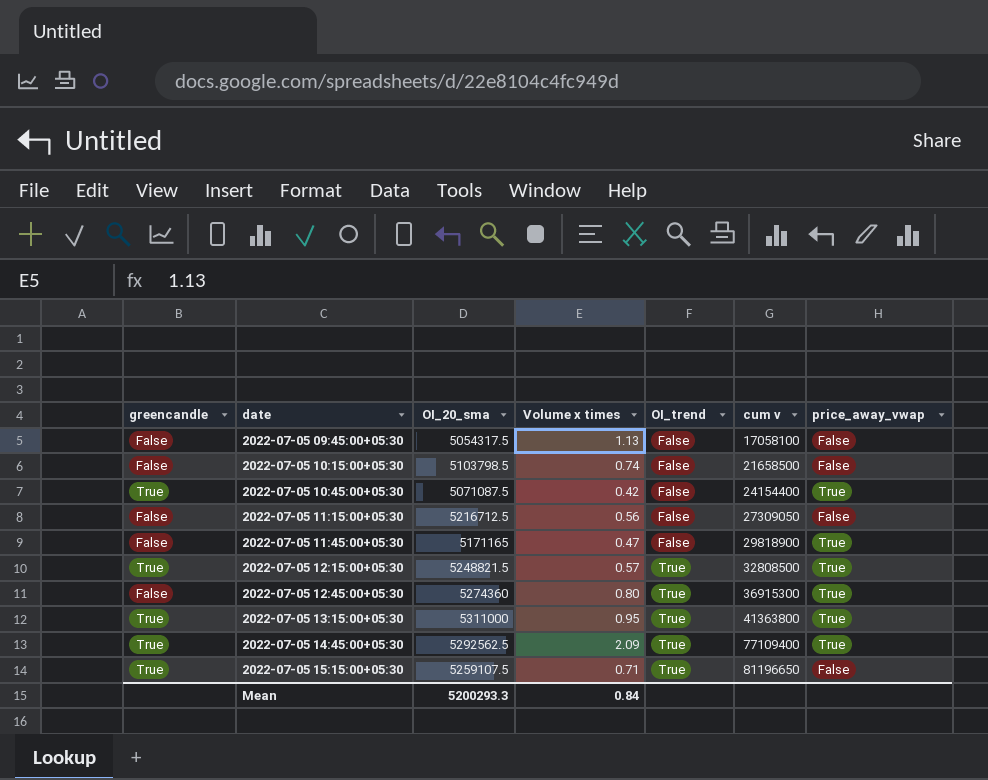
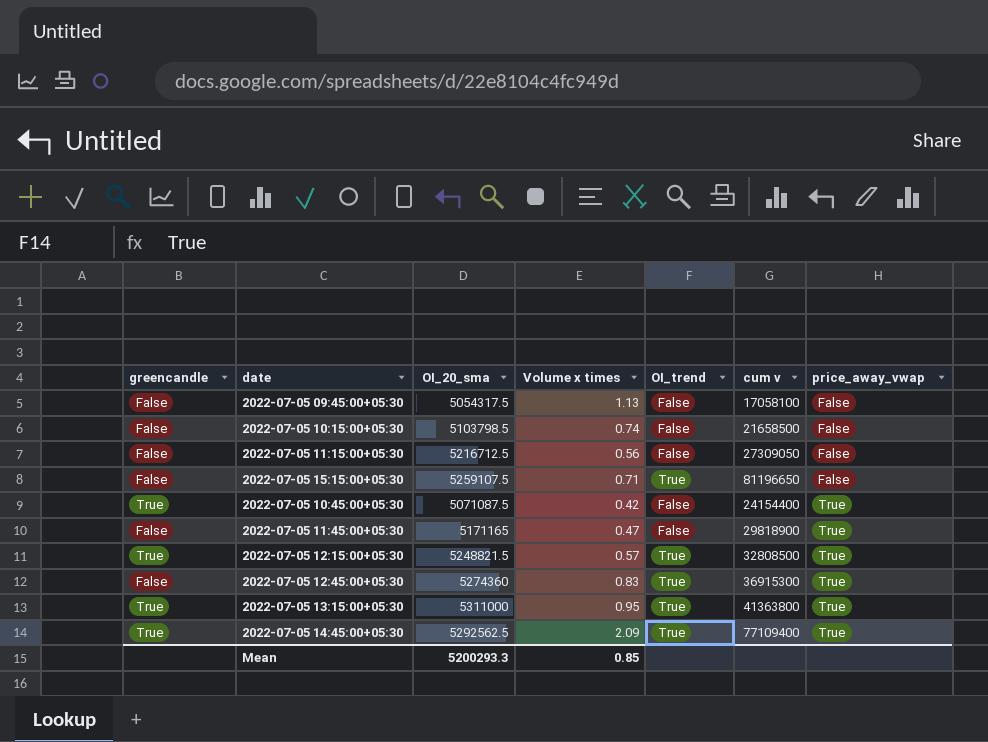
row order: date ascending -> price_away_vwap ascending
2022-07-05 15:15:00+05:30 | greencandle: True -> False
2022-07-05 12:45:00+05:30 | Volume x times: 0.80 -> 0.83
Mean | Volume x times: 0.84 -> 0.85

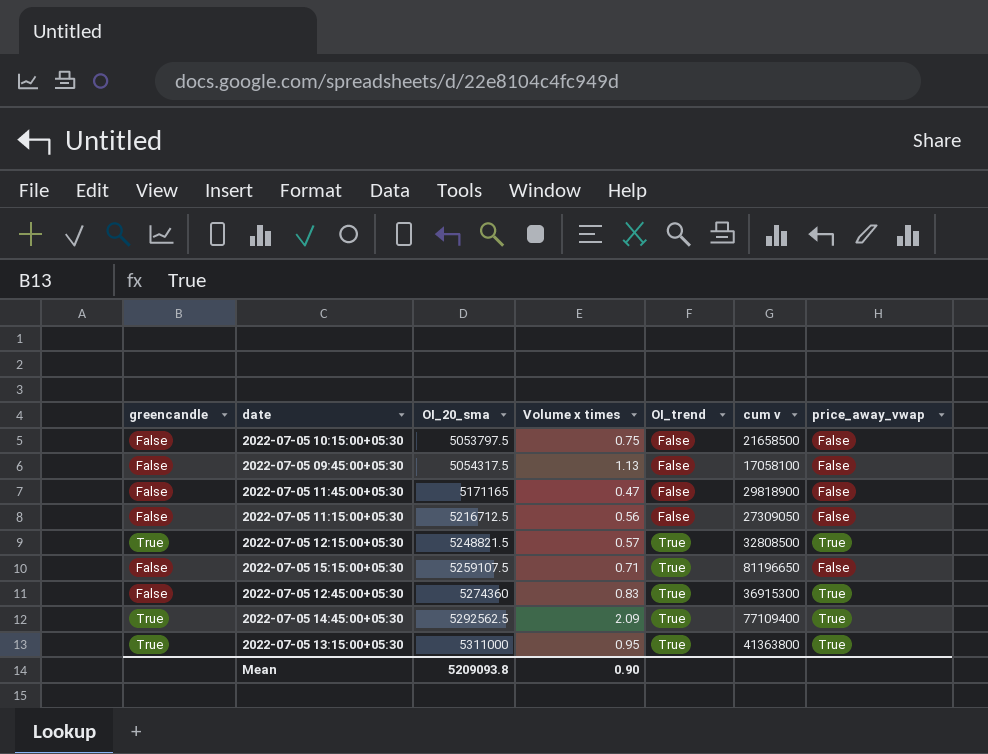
row order: price_away_vwap ascending -> OI_20_sma ascending
row 2022-07-05 10:45:00+05:30: True | 5071087.5 | 0.42 | False | 24154400 | True -> none
2022-07-05 10:15:00+05:30 | OI_20_sma: 5103798.5 -> 5053797.5
2022-07-05 10:15:00+05:30 | Volume x times: 0.74 -> 0.75
2022-07-05 11:45:00+05:30 | price_away_vwap: True -> False
Mean | OI_20_sma: 5200293.3 -> 5209093.8
Mean | Volume x times: 0.85 -> 0.90

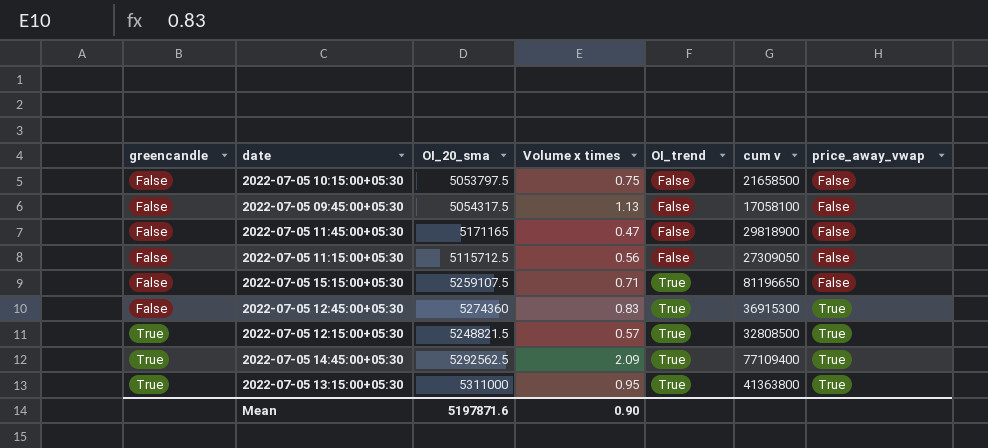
row order: OI_20_sma ascending -> greencandle ascending
2022-07-05 11:15:00+05:30 | OI_20_sma: 5216712.5 -> 5115712.5
Mean | OI_20_sma: 5209093.8 -> 5197871.6

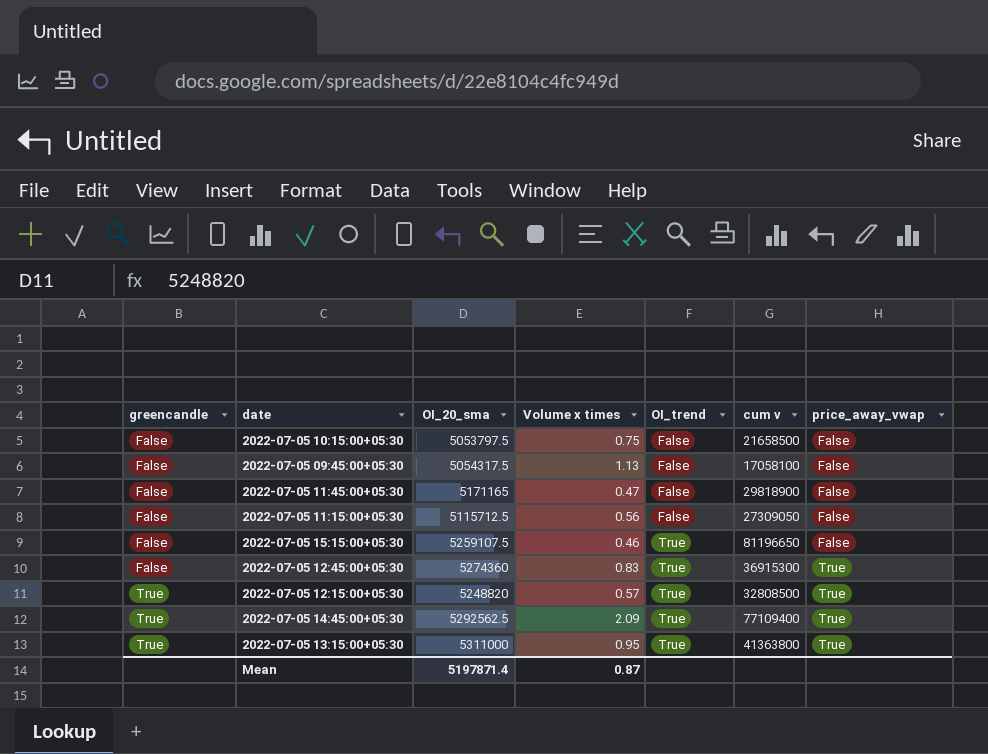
2022-07-05 15:15:00+05:30 | Volume x times: 0.71 -> 0.46
2022-07-05 12:15:00+05:30 | OI_20_sma: 5248821.5 -> 5248820
Mean | OI_20_sma: 5197871.6 -> 5197871.4
Mean | Volume x times: 0.90 -> 0.87

